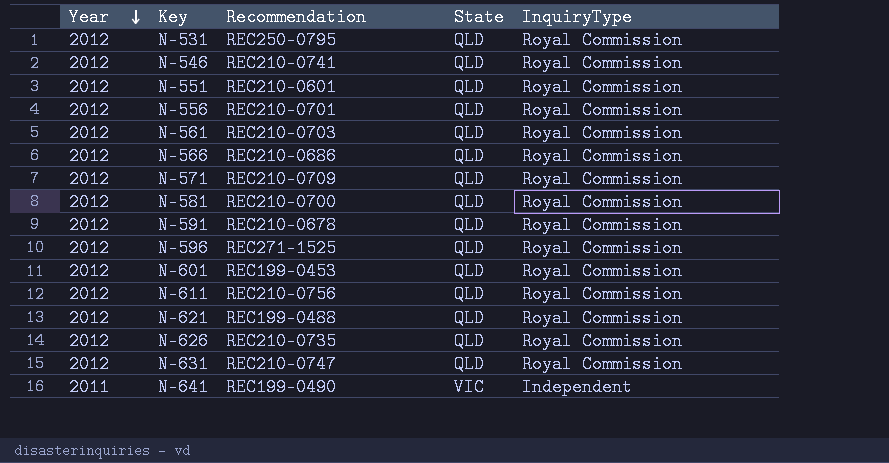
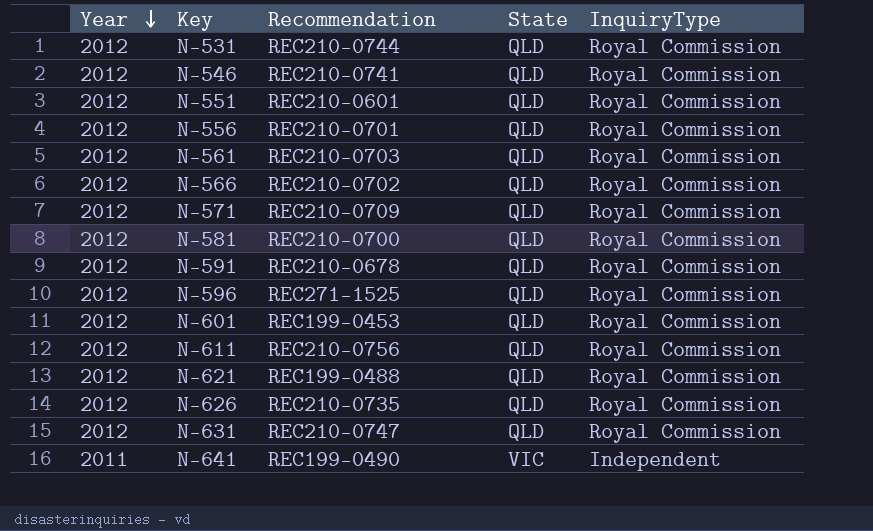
N-531 | Recommendation: REC250-0795 -> REC210-0744
N-566 | Recommendation: REC210-0686 -> REC210-0702

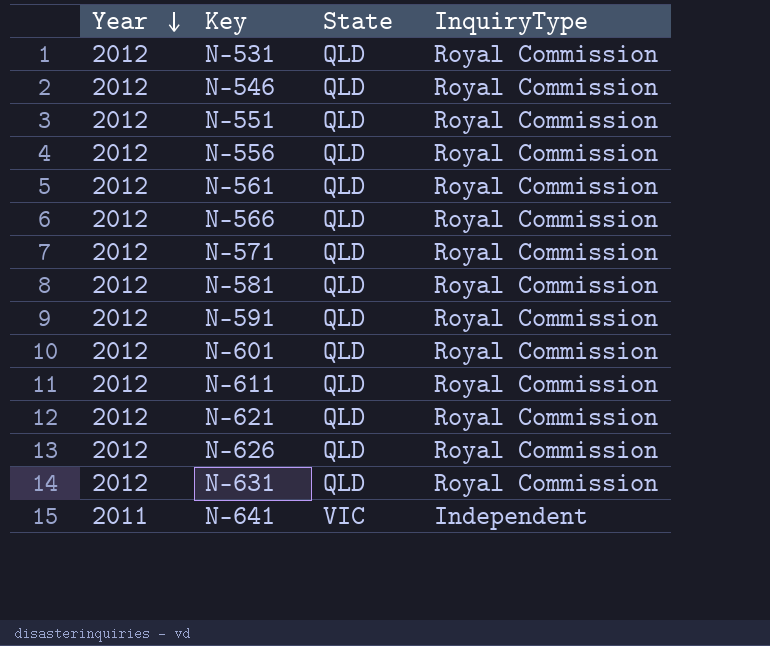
column Recommendation | position: 3 -> none
row N-596: 2012 | REC271-1525 | QLD | Royal Commission -> none

